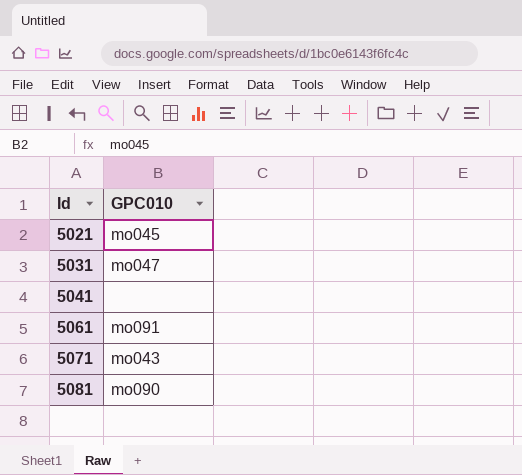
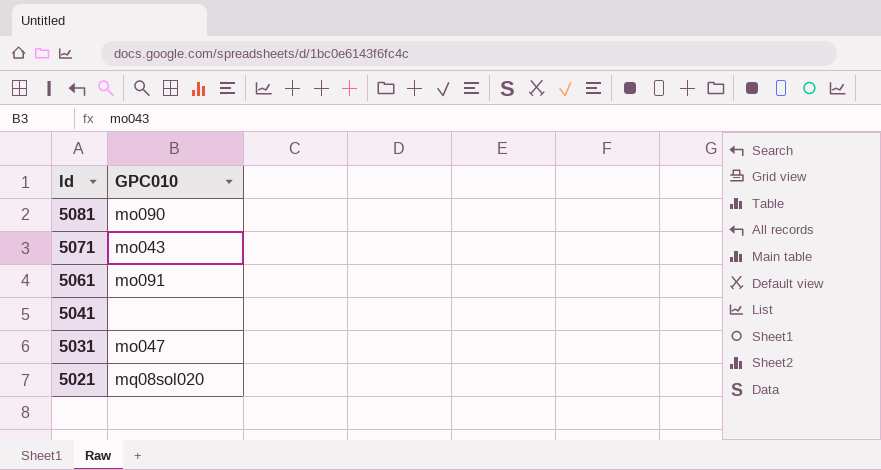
row order: Id ascending -> Id descending
5021 | GPC010: mo045 -> mq08sol020

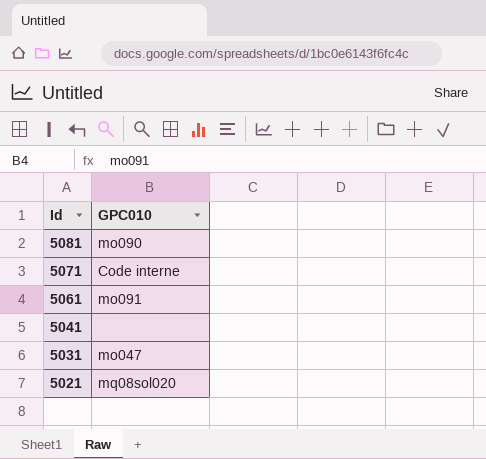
5071 | GPC010: mo043 -> Code interne

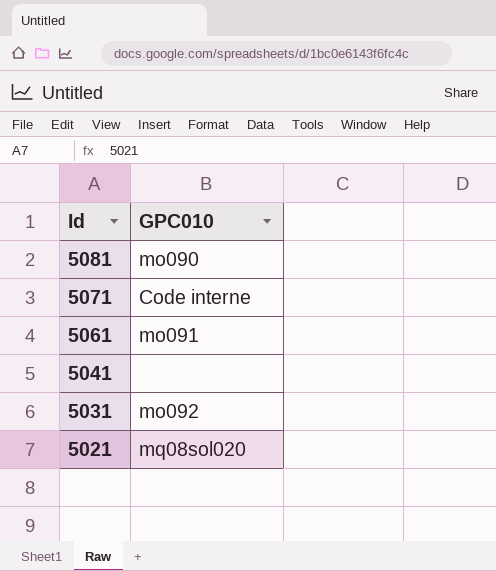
5031 | GPC010: mo047 -> mo092

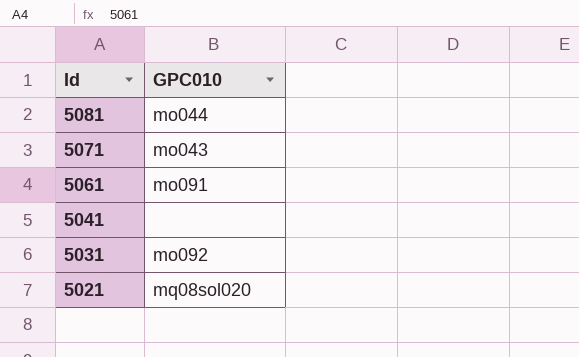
5081 | GPC010: mo090 -> mo044
5071 | GPC010: Code interne -> mo043

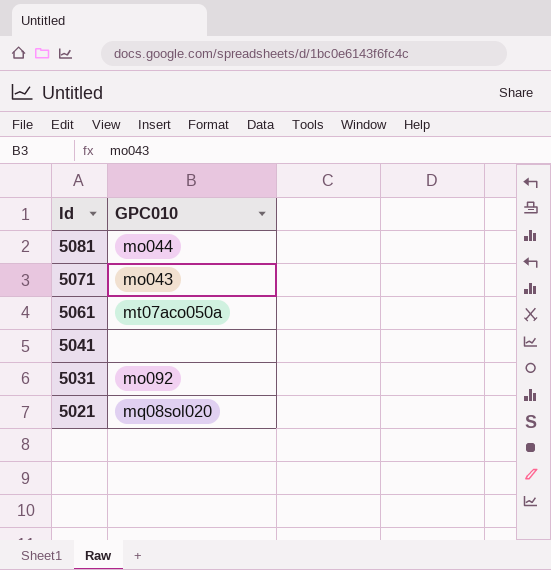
5061 | GPC010: mo091 -> mt07aco050a

